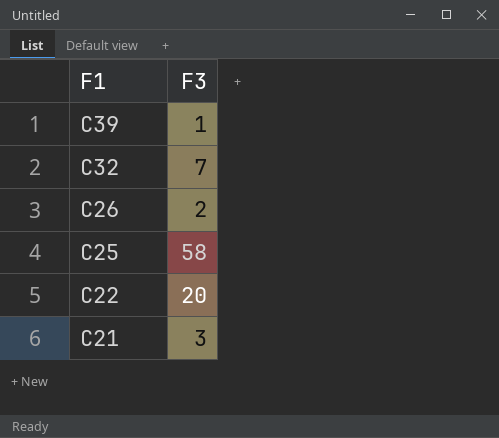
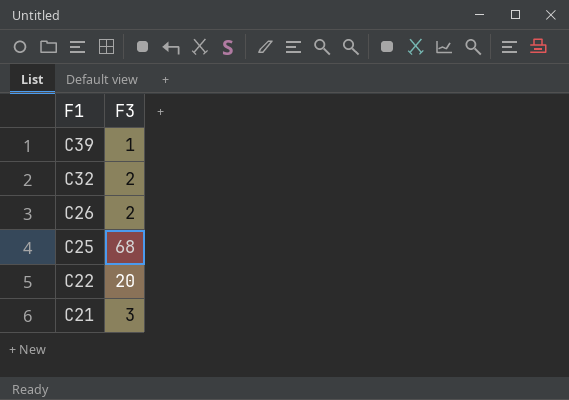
C32 | F3: 7 -> 2
C25 | F3: 58 -> 68

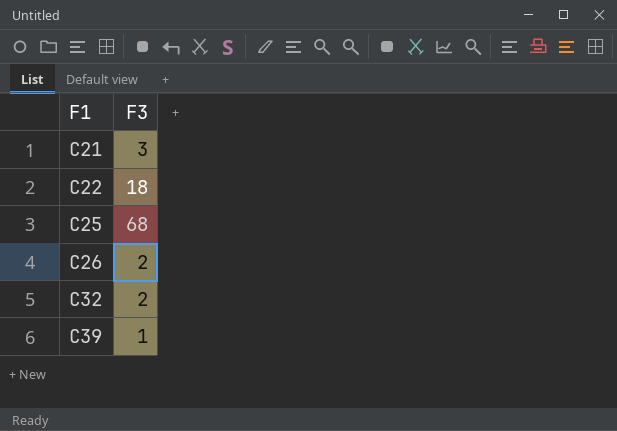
row order: F1 descending -> F1 ascending
C22 | F3: 20 -> 18

